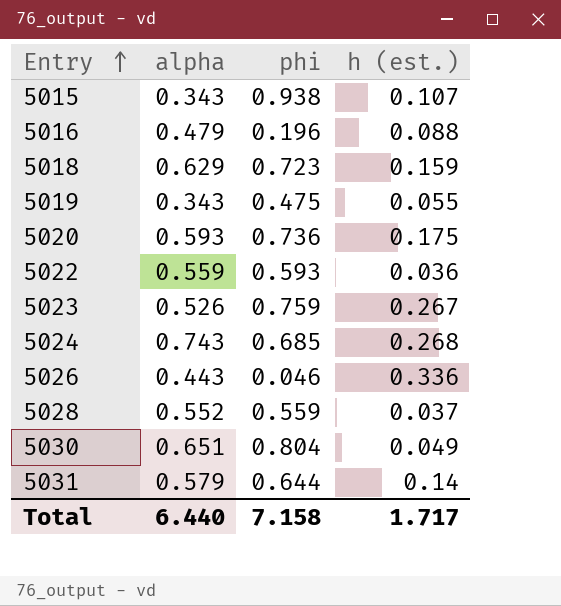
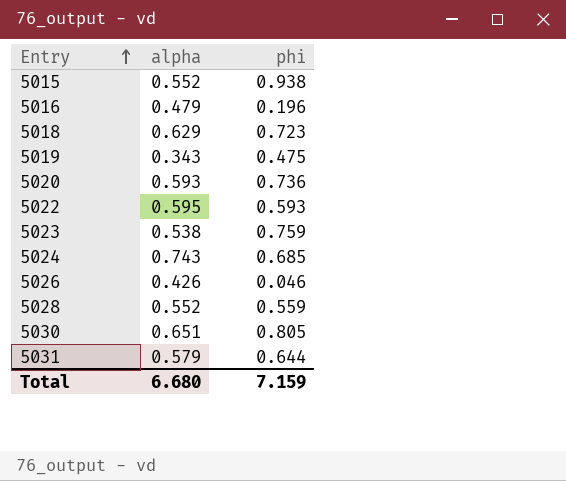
column h (est.) | position: 4 -> none
5015 | alpha: 0.343 -> 0.552
5022 | alpha: 0.559 -> 0.595
5023 | alpha: 0.526 -> 0.538
5026 | alpha: 0.443 -> 0.426
5030 | phi: 0.804 -> 0.805
Total | alpha: 6.440 -> 6.680
Total | phi: 7.158 -> 7.159

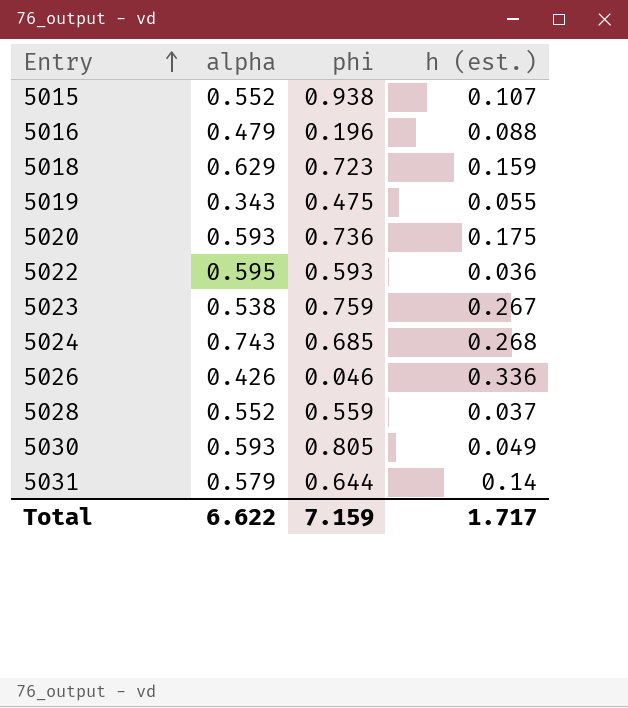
column h (est.) | position: none -> 4
5030 | alpha: 0.651 -> 0.593
Total | alpha: 6.680 -> 6.622

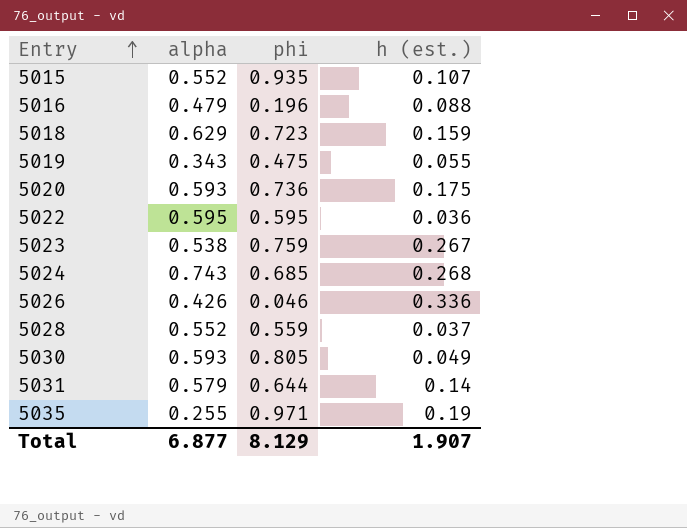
5015 | phi: 0.938 -> 0.935
5022 | phi: 0.593 -> 0.595
row 5035: none -> 0.255 | 0.971 | 0.19
Total | alpha: 6.622 -> 6.877
Total | phi: 7.159 -> 8.129
Total | h (est.): 1.717 -> 1.907

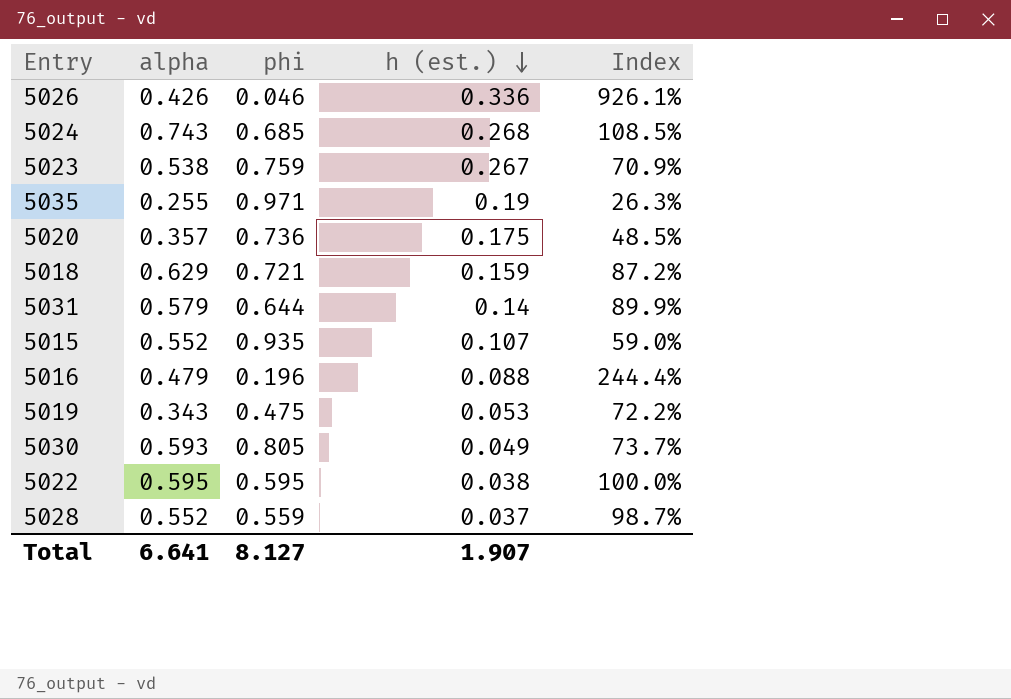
row order: Entry ascending -> h (est.) descending
column Index | formula: none -> [alpha] / [phi]
5020 | alpha: 0.593 -> 0.357
5018 | phi: 0.723 -> 0.721
5019 | h (est.): 0.055 -> 0.053
5022 | h (est.): 0.036 -> 0.038
Total | alpha: 6.877 -> 6.641
Total | phi: 8.129 -> 8.127

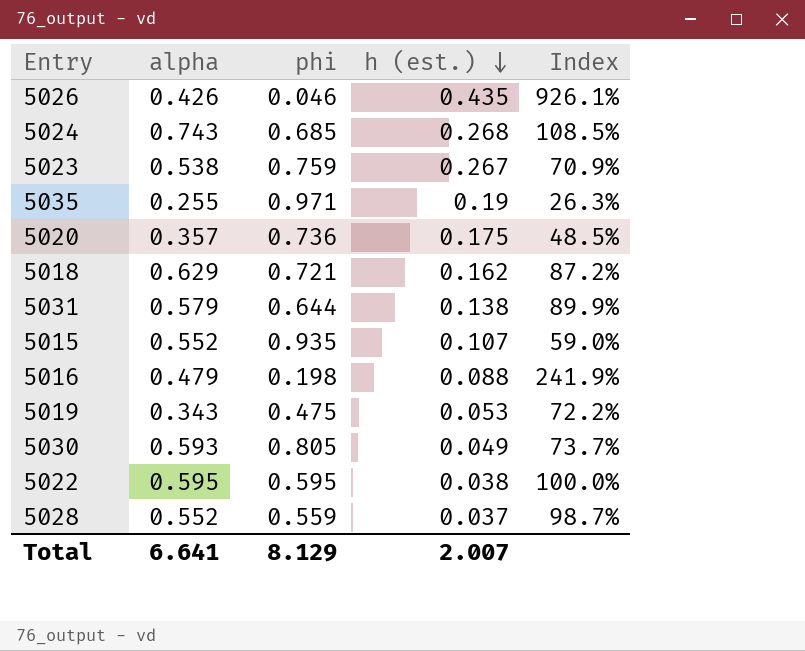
5026 | h (est.): 0.336 -> 0.435
5018 | h (est.): 0.159 -> 0.162
5031 | h (est.): 0.14 -> 0.138
5016 | phi: 0.196 -> 0.198
5016 | Index: 244.4% -> 241.9%
Total | phi: 8.127 -> 8.129
Total | h (est.): 1.907 -> 2.007

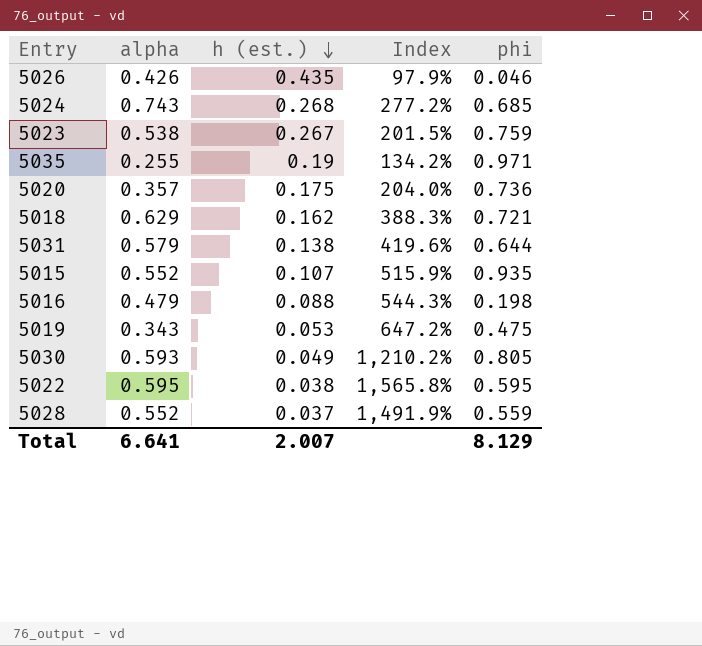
column Index | formula: [alpha] / [phi] -> [alpha] / [h (est.)]
column phi | position: 3 -> 5

